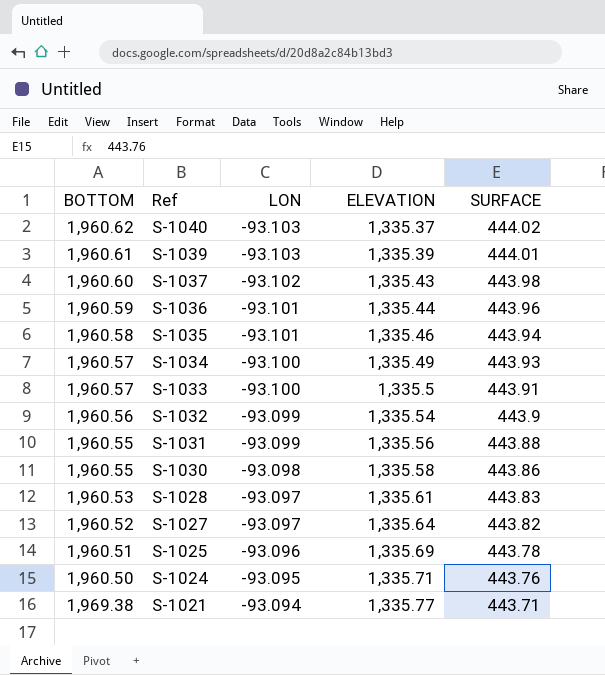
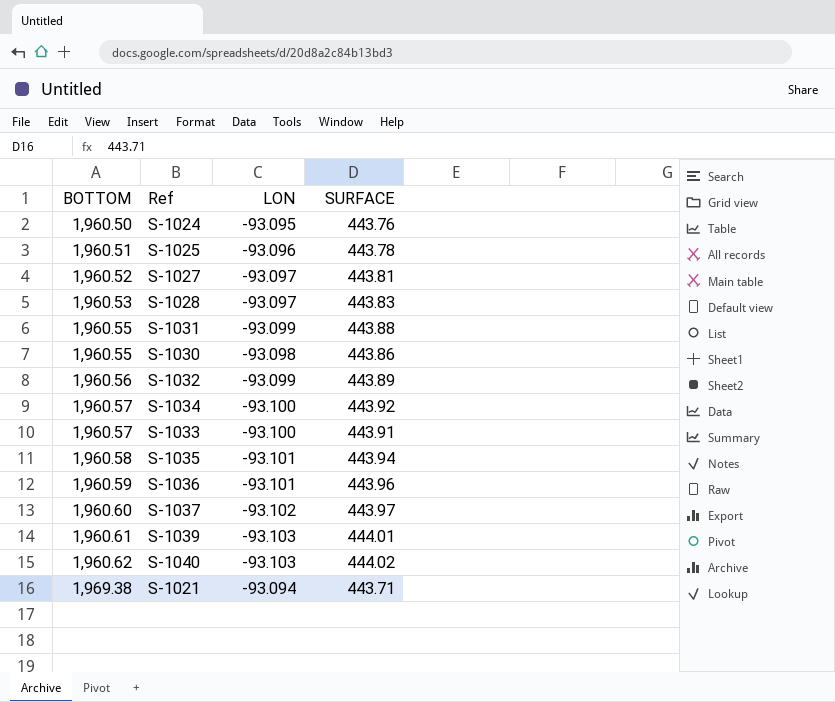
row order: Ref descending -> BOTTOM ascending
column ELEVATION | position: 4 -> none
S-1027 | SURFACE: 443.82 -> 443.81
S-1032 | SURFACE: 443.9 -> 443.89
S-1034 | SURFACE: 443.93 -> 443.92
S-1037 | SURFACE: 443.98 -> 443.97

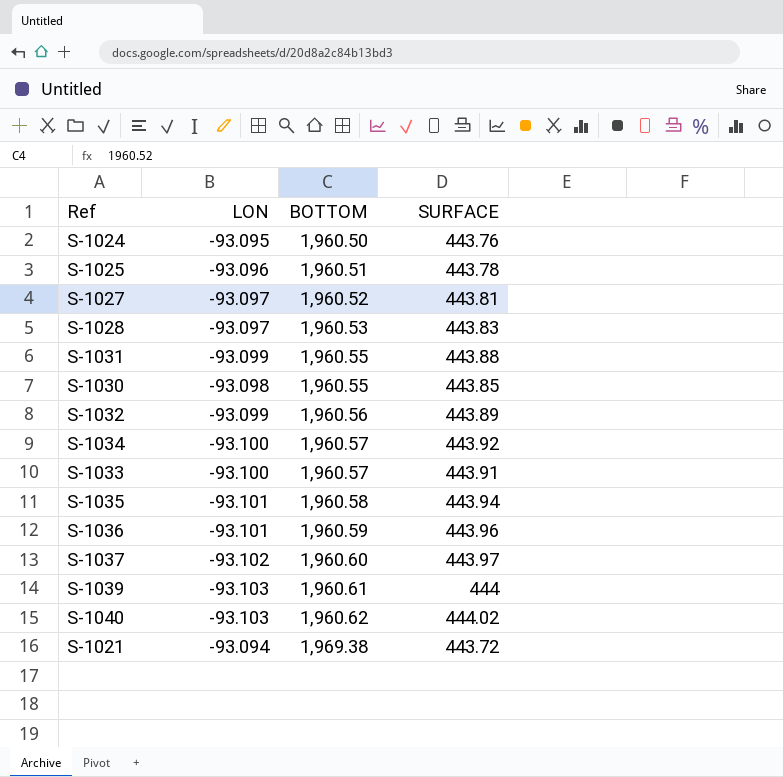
column BOTTOM | position: 1 -> 3
S-1030 | SURFACE: 443.86 -> 443.85
S-1039 | SURFACE: 444.01 -> 444
S-1021 | SURFACE: 443.71 -> 443.72

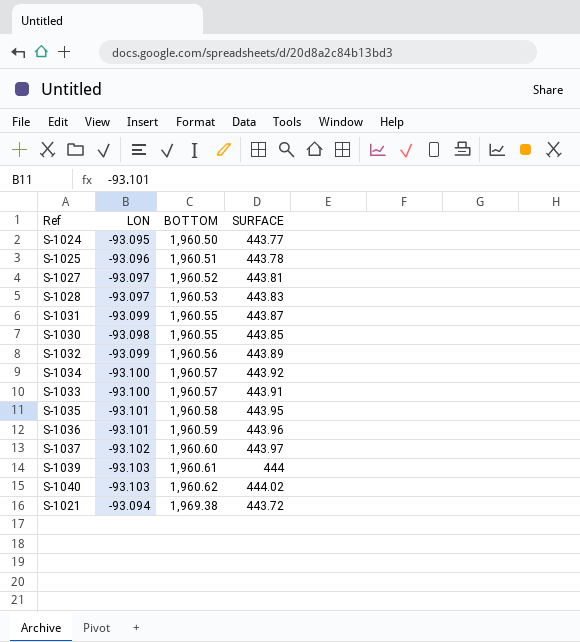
S-1024 | SURFACE: 443.76 -> 443.77
S-1031 | SURFACE: 443.88 -> 443.87
S-1035 | SURFACE: 443.94 -> 443.95

